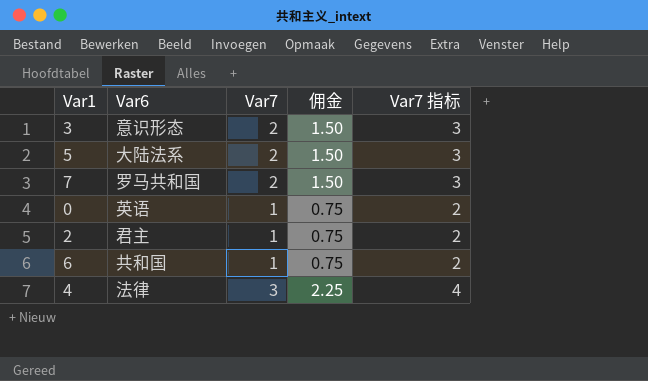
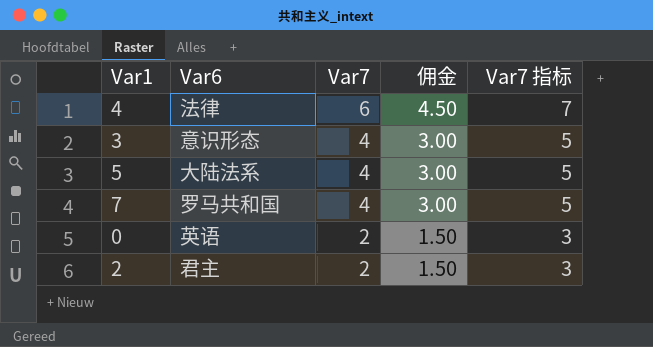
row order: none -> Var7 descending
row 6: 共和国 | 1 | 0.75 | 2 -> none
4 | Var7: 3 -> 6
4 | 佣金: 2.25 -> 4.50
4 | Var7 指标: 4 -> 7
3 | Var7: 2 -> 4
3 | 佣金: 1.50 -> 3.00
3 | Var7 指标: 3 -> 5
5 | Var7: 2 -> 4
5 | 佣金: 1.50 -> 3.00
5 | Var7 指标: 3 -> 5
7 | Var7: 2 -> 4
7 | 佣金: 1.50 -> 3.00
7 | Var7 指标: 3 -> 5
0 | Var7: 1 -> 2
0 | 佣金: 0.75 -> 1.50
0 | Var7 指标: 2 -> 3
2 | Var7: 1 -> 2
2 | 佣金: 0.75 -> 1.50
2 | Var7 指标: 2 -> 3

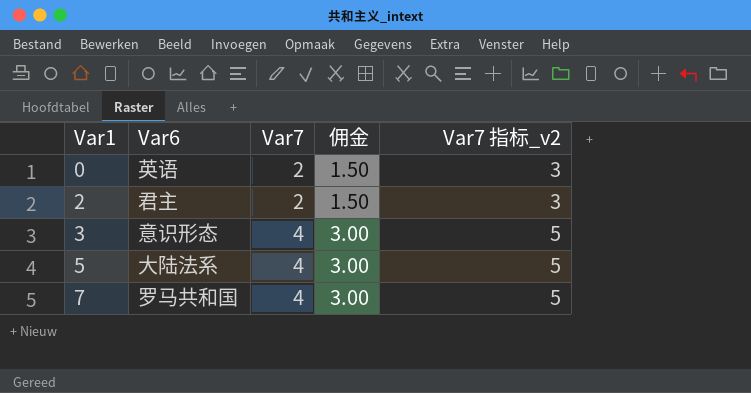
row order: Var7 descending -> Var1 ascending
column name: Var7 指标 -> Var7 指标_v2
row 4: 法律 | 6 | 4.50 | 7 -> none

